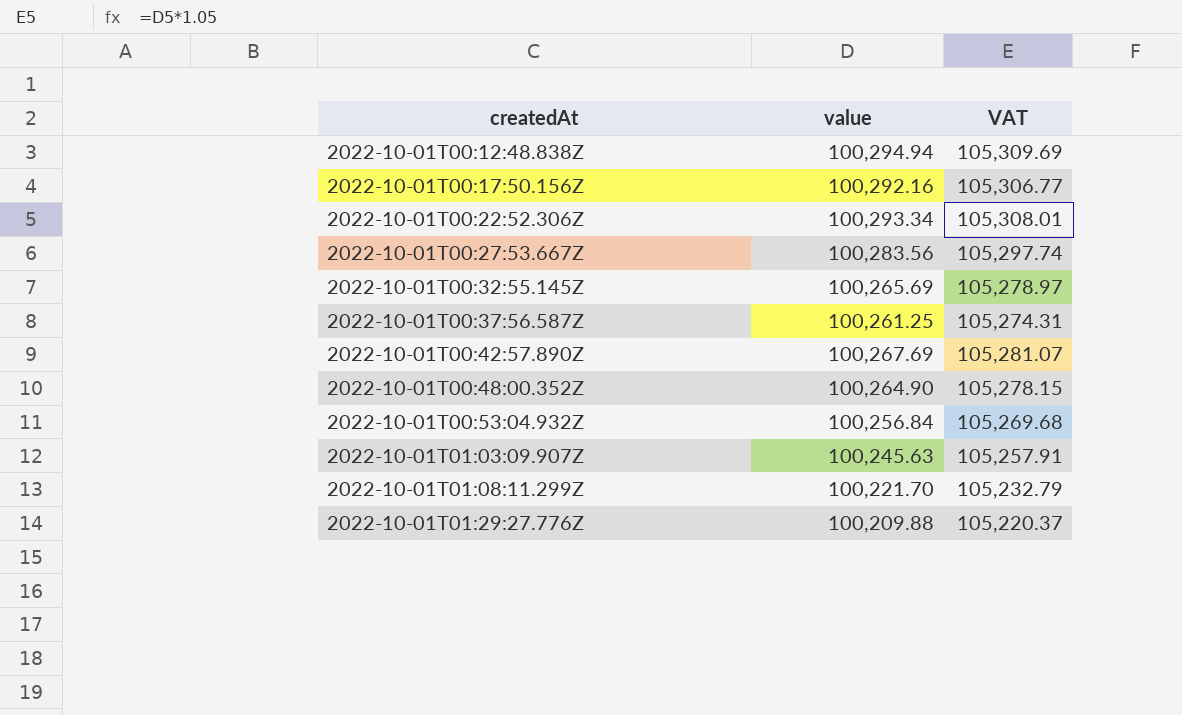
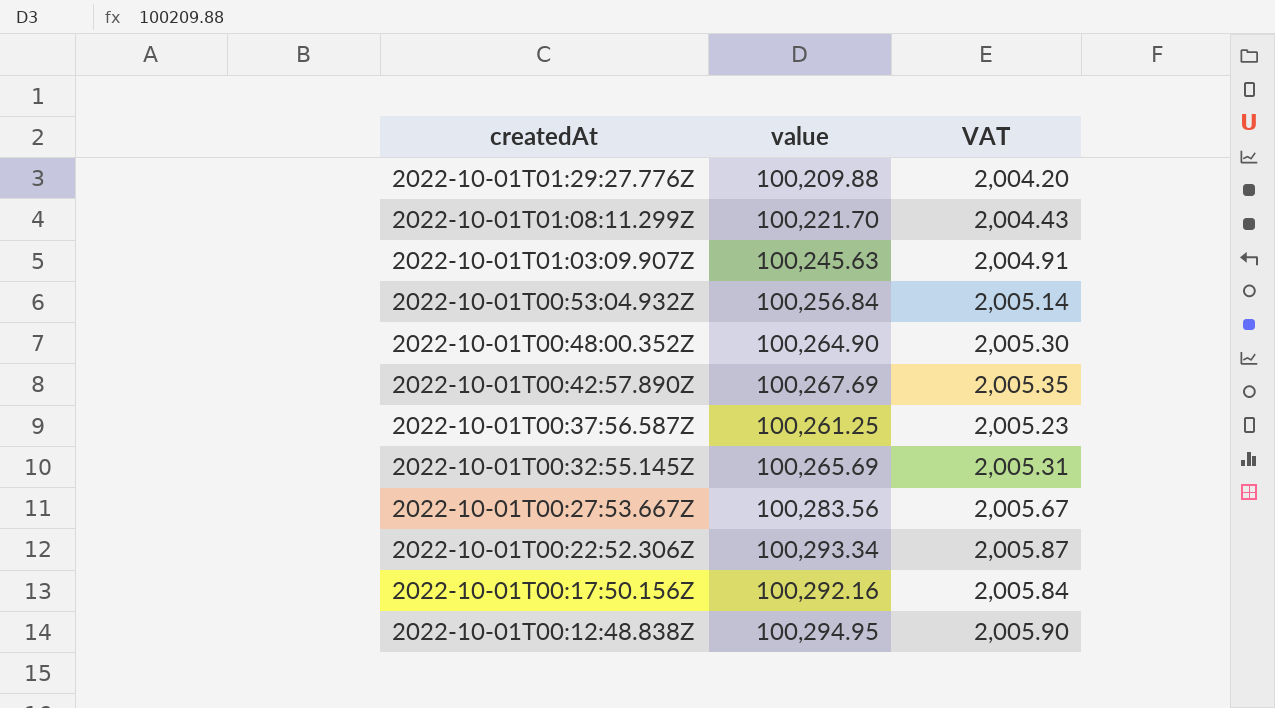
row order: createdAt ascending -> createdAt descending
column VAT | formula: [value] * 1.05 -> [value] * 0.02
2022-10-01T00:12:48.838Z | value: 100,294.94 -> 100,294.95

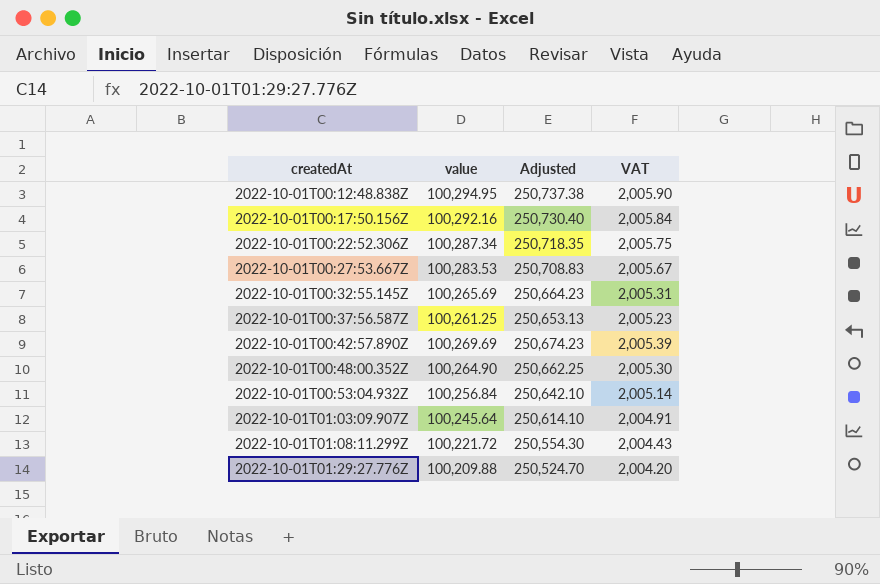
row order: createdAt descending -> createdAt ascending
column Adjusted | formula: none -> [value] * 2.5
2022-10-01T00:22:52.306Z | value: 100,293.34 -> 100,287.34
2022-10-01T00:22:52.306Z | VAT: 2,005.87 -> 2,005.75
2022-10-01T00:27:53.667Z | value: 100,283.56 -> 100,283.53
2022-10-01T00:42:57.890Z | value: 100,267.69 -> 100,269.69
2022-10-01T00:42:57.890Z | VAT: 2,005.35 -> 2,005.39
2022-10-01T01:03:09.907Z | value: 100,245.63 -> 100,245.64
2022-10-01T01:08:11.299Z | value: 100,221.70 -> 100,221.72

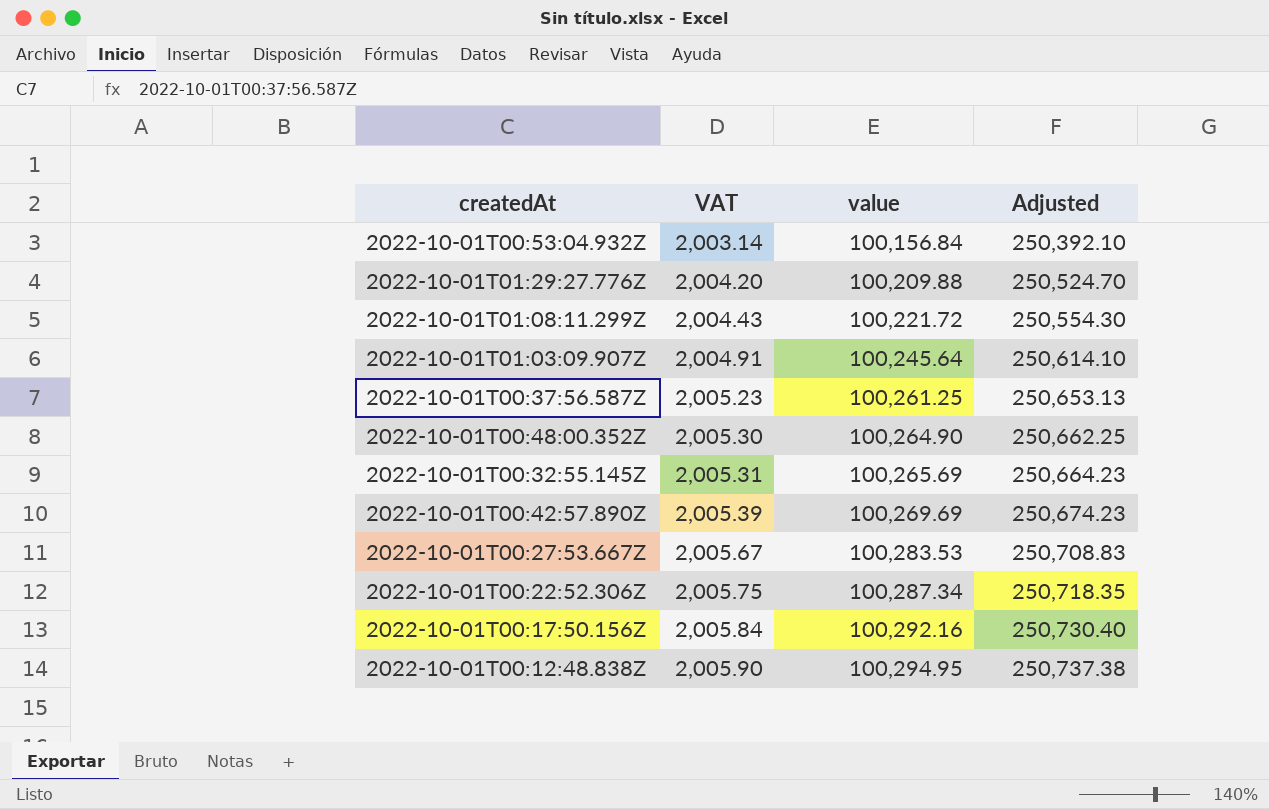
row order: createdAt ascending -> VAT ascending
column VAT | position: 4 -> 2
2022-10-01T00:53:04.932Z | VAT: 2,005.14 -> 2,003.14
2022-10-01T00:53:04.932Z | value: 100,256.84 -> 100,156.84
2022-10-01T00:53:04.932Z | Adjusted: 250,642.10 -> 250,392.10

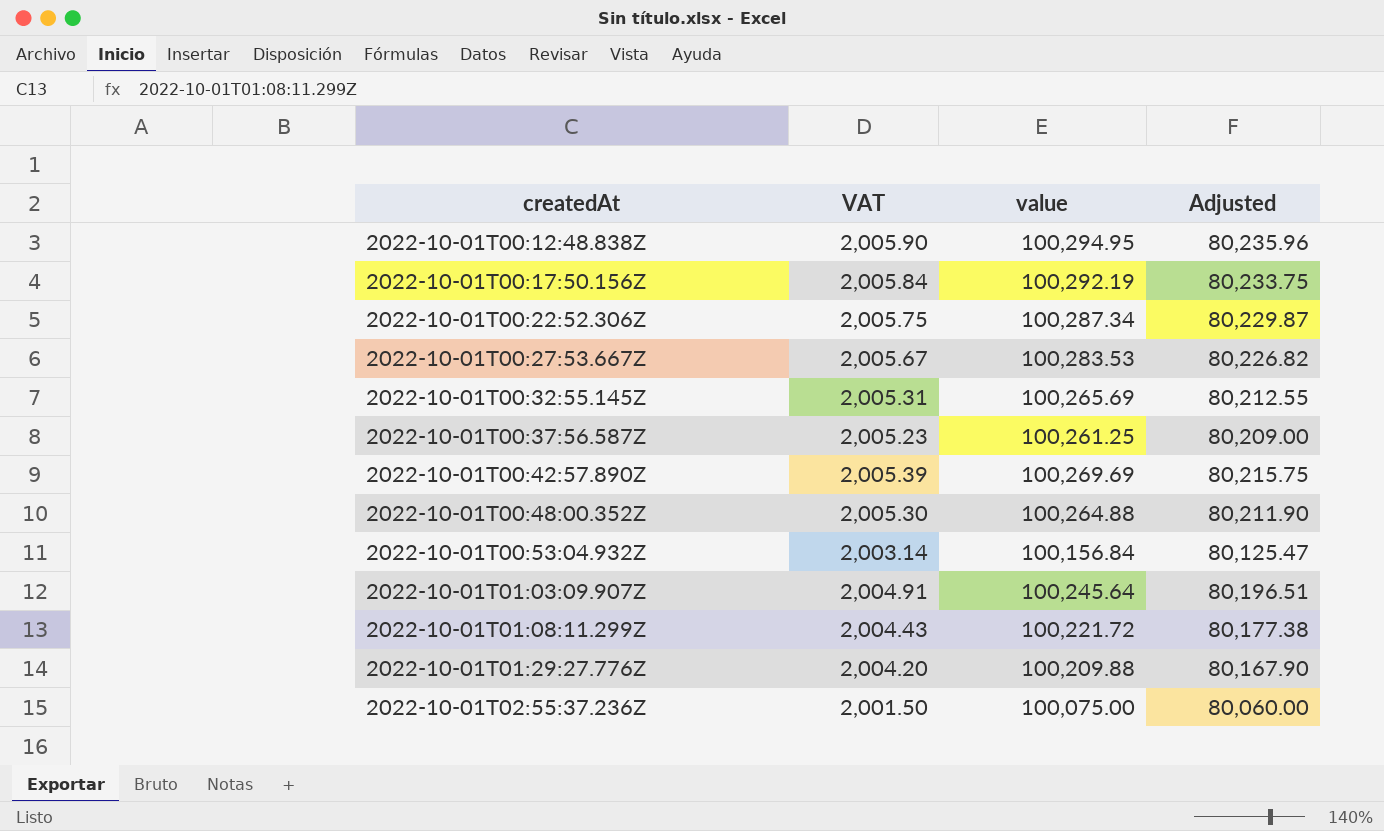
row order: VAT ascending -> createdAt ascending
column Adjusted | formula: [value] * 2.5 -> [value] * 0.8
2022-10-01T00:17:50.156Z | value: 100,292.16 -> 100,292.19
2022-10-01T00:48:00.352Z | value: 100,264.90 -> 100,264.88
row 2022-10-01T02:55:37.236Z: none -> 2,001.50 | 100,075.00 | 80,060.00

